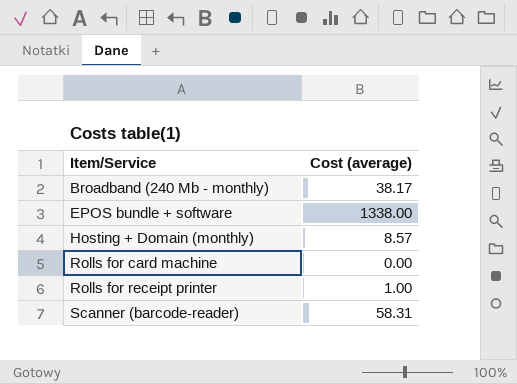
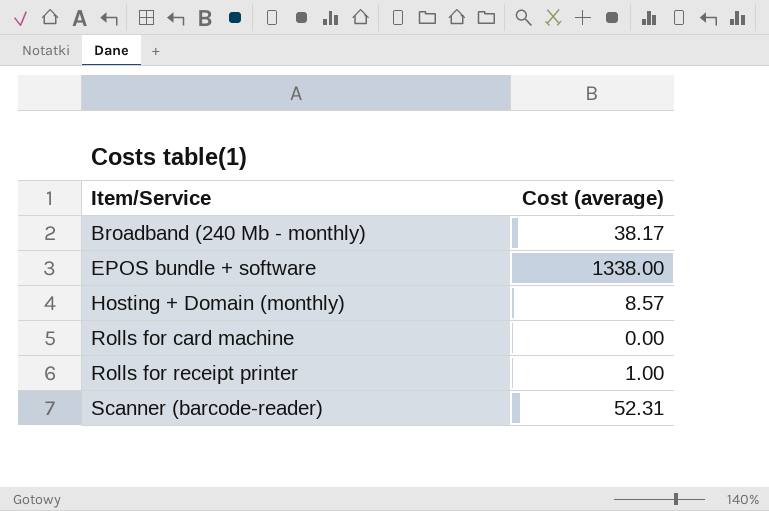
Scanner (barcode-reader) | Cost (average): 58.31 -> 52.31

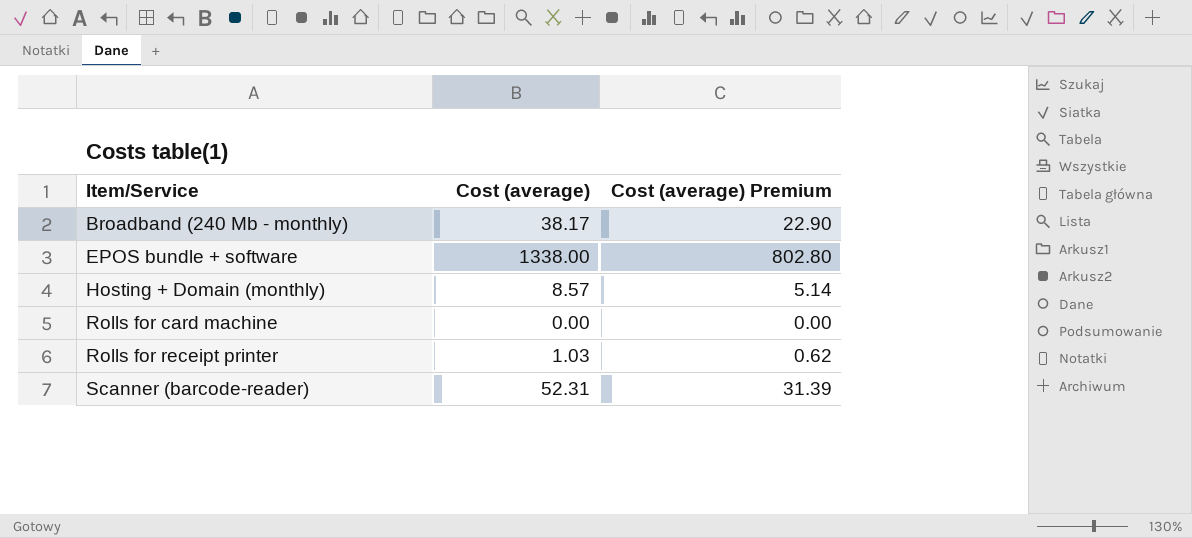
column Cost (average) Premium | formula: none -> [Cost (average)] * 0.6
Rolls for receipt printer | Cost (average): 1.00 -> 1.03

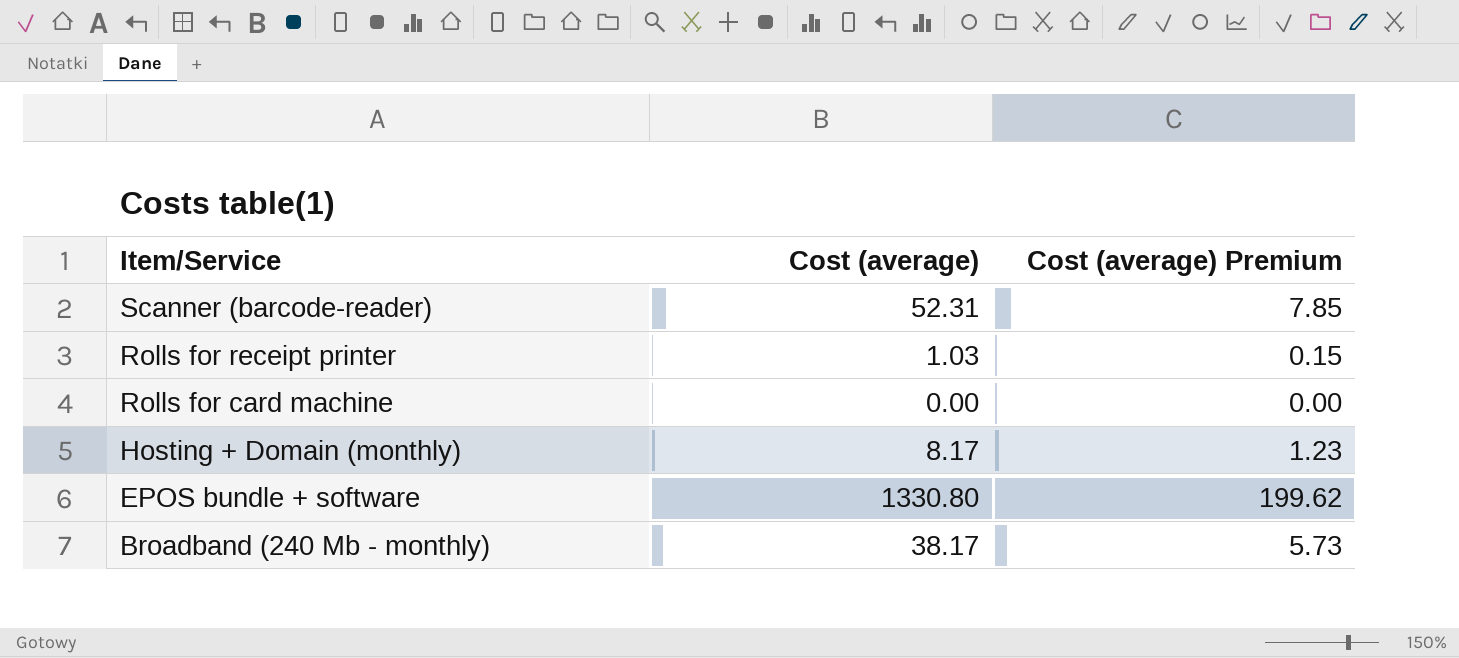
row order: Item/Service ascending -> Item/Service descending
column Cost (average) Premium | formula: [Cost (average)] * 0.6 -> [Cost (average)] * 0.15
Hosting + Domain (monthly) | Cost (average): 8.57 -> 8.17
EPOS bundle + software | Cost (average): 1338.00 -> 1330.80

